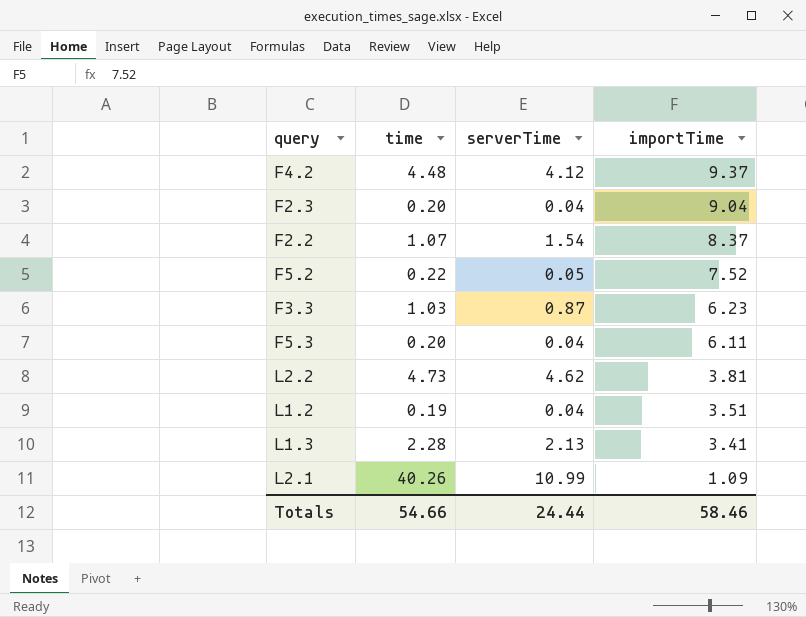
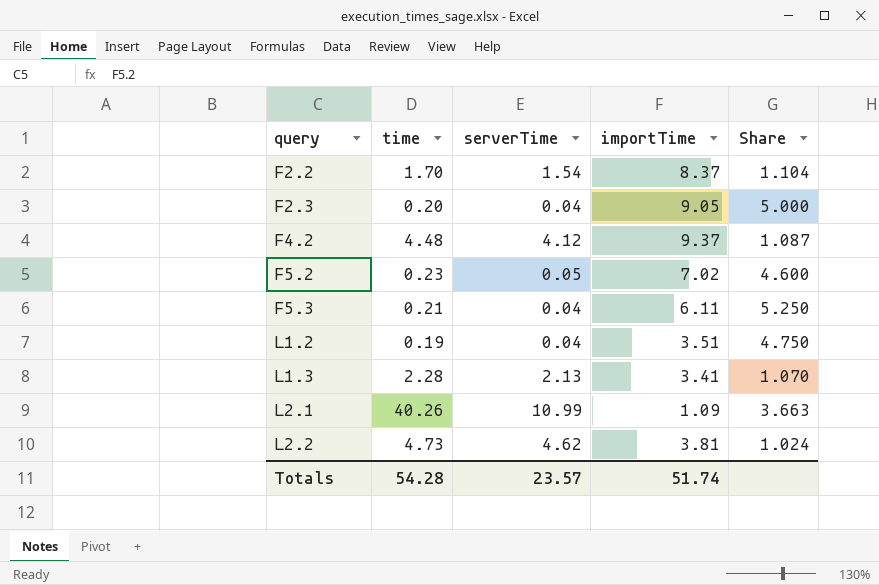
row order: importTime descending -> query ascending
column Share | formula: none -> [time] / [serverTime]
row F3.3: 1.03 | 0.87 | 6.23 -> none
F2.2 | time: 1.07 -> 1.70
F2.3 | importTime: 9.04 -> 9.05
F5.2 | time: 0.22 -> 0.23
F5.2 | importTime: 7.52 -> 7.02
F5.3 | time: 0.20 -> 0.21
Totals | time: 54.66 -> 54.28
Totals | serverTime: 24.44 -> 23.57
Totals | importTime: 58.46 -> 51.74

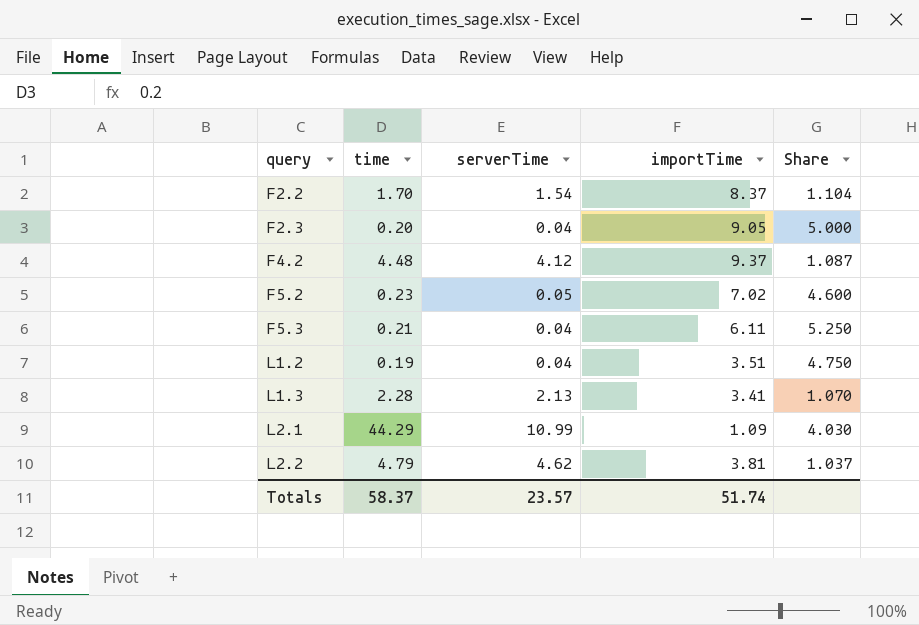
L2.1 | time: 40.26 -> 44.29
L2.1 | Share: 3.663 -> 4.030
L2.2 | time: 4.73 -> 4.79
L2.2 | Share: 1.024 -> 1.037
Totals | time: 54.28 -> 58.37

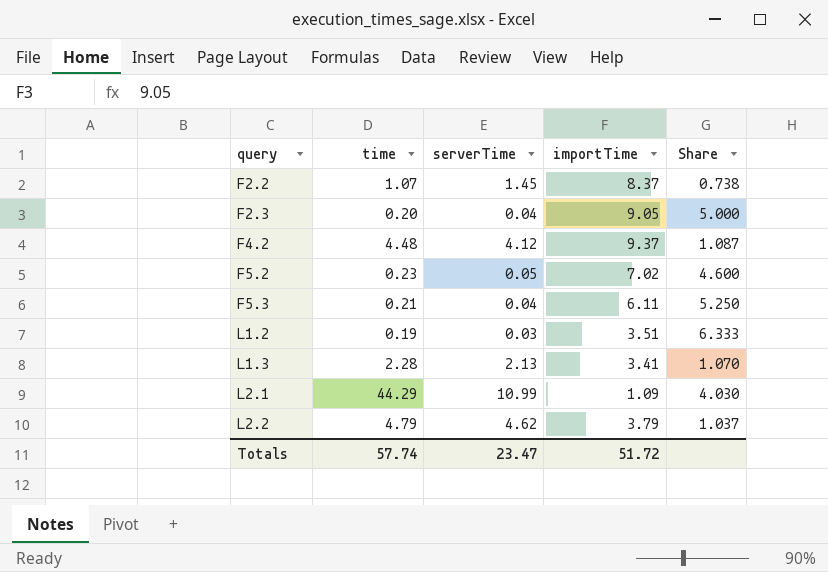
F2.2 | time: 1.70 -> 1.07
F2.2 | serverTime: 1.54 -> 1.45
F2.2 | Share: 1.104 -> 0.738
L1.2 | serverTime: 0.04 -> 0.03
L1.2 | Share: 4.750 -> 6.333
L2.2 | importTime: 3.81 -> 3.79
Totals | time: 58.37 -> 57.74
Totals | serverTime: 23.57 -> 23.47
Totals | importTime: 51.74 -> 51.72

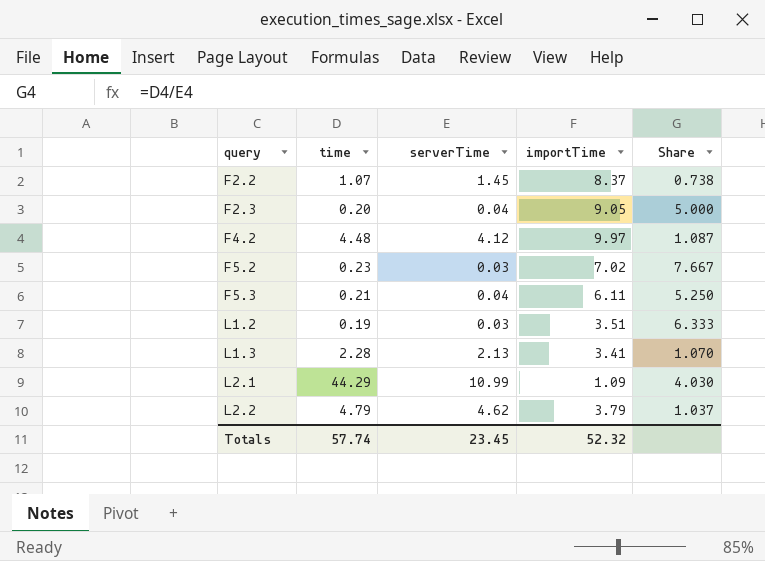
F4.2 | importTime: 9.37 -> 9.97
F5.2 | serverTime: 0.05 -> 0.03
F5.2 | Share: 4.600 -> 7.667
Totals | serverTime: 23.47 -> 23.45
Totals | importTime: 51.72 -> 52.32

